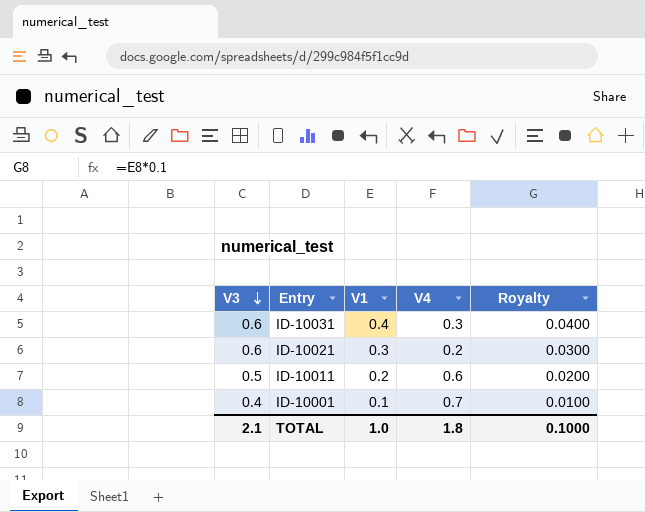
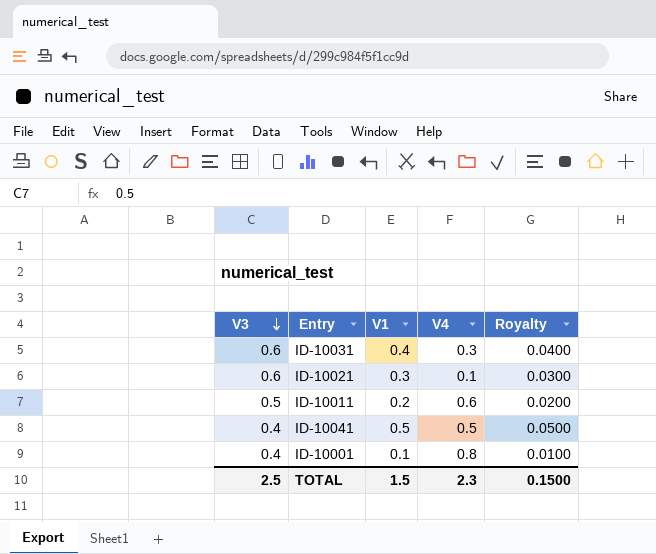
ID-10021 | V4: 0.2 -> 0.1
row ID-10041: none -> 0.4 | 0.5 | 0.5 | 0.0500
ID-10001 | V4: 0.7 -> 0.8
TOTAL | V3: 2.1 -> 2.5
TOTAL | V1: 1.0 -> 1.5
TOTAL | V4: 1.8 -> 2.3
TOTAL | Royalty: 0.1000 -> 0.1500

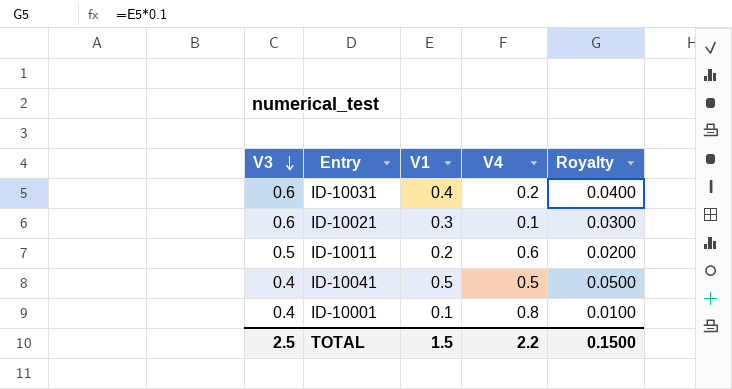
ID-10031 | V4: 0.3 -> 0.2
TOTAL | V4: 2.3 -> 2.2

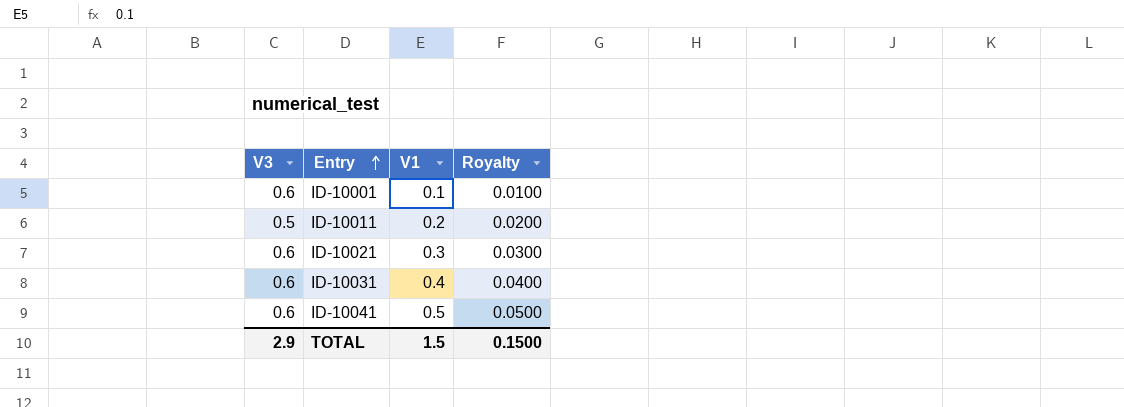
row order: V3 descending -> Entry ascending
column V4 | position: 4 -> none
ID-10001 | V3: 0.4 -> 0.6
ID-10041 | V3: 0.4 -> 0.6
TOTAL | V3: 2.5 -> 2.9

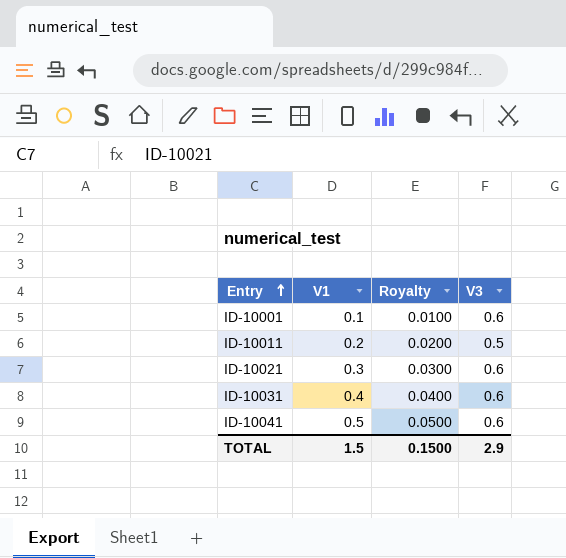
column V3 | position: 1 -> 4

